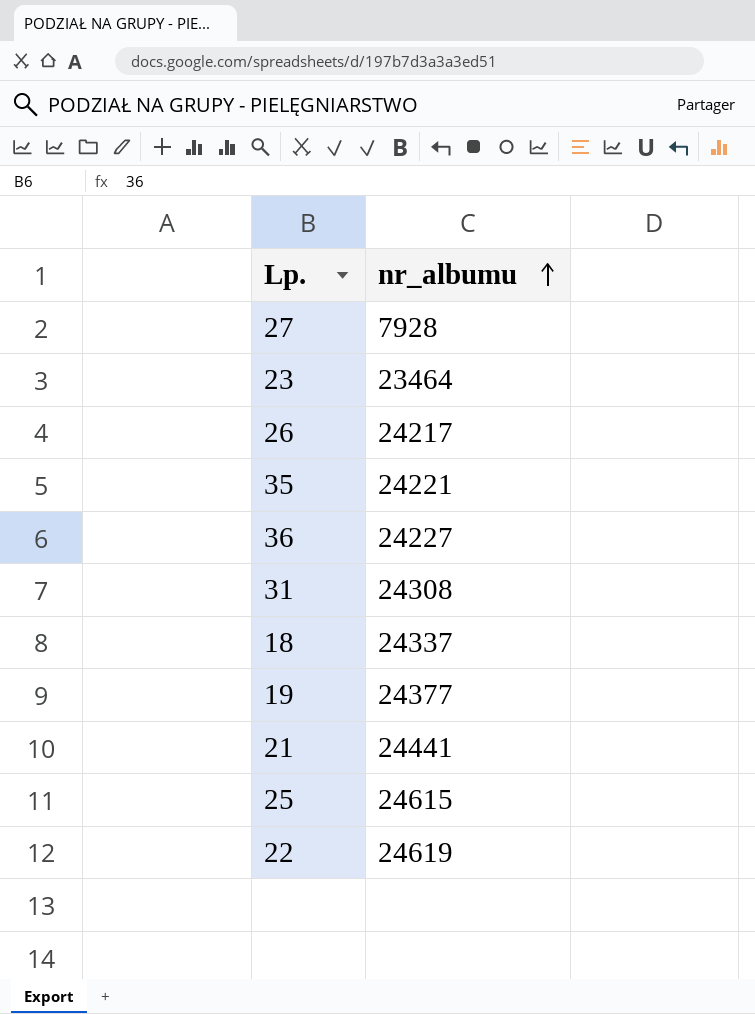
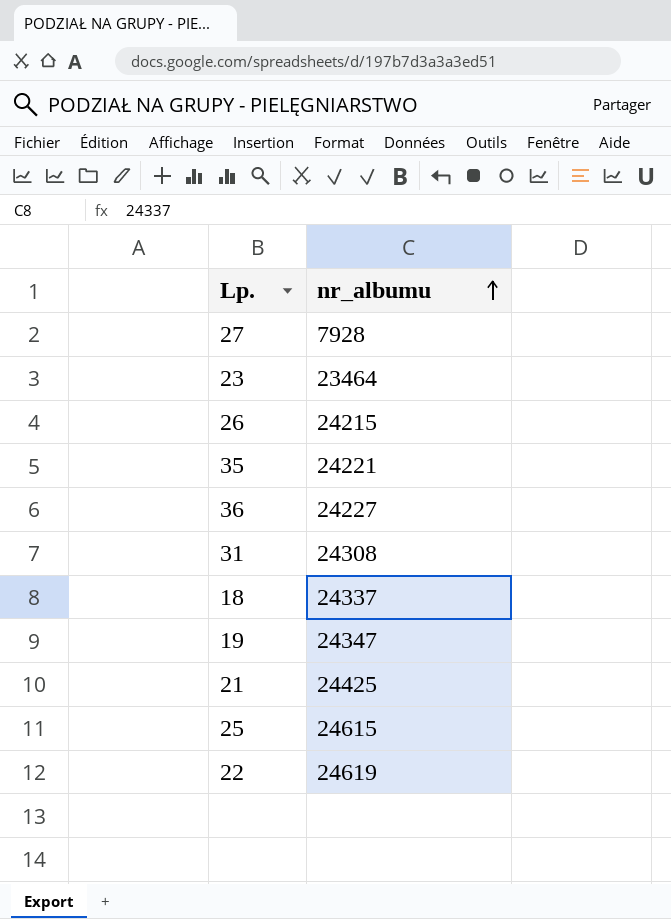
26 | nr_albumu: 24217 -> 24215
19 | nr_albumu: 24377 -> 24347
21 | nr_albumu: 24441 -> 24425

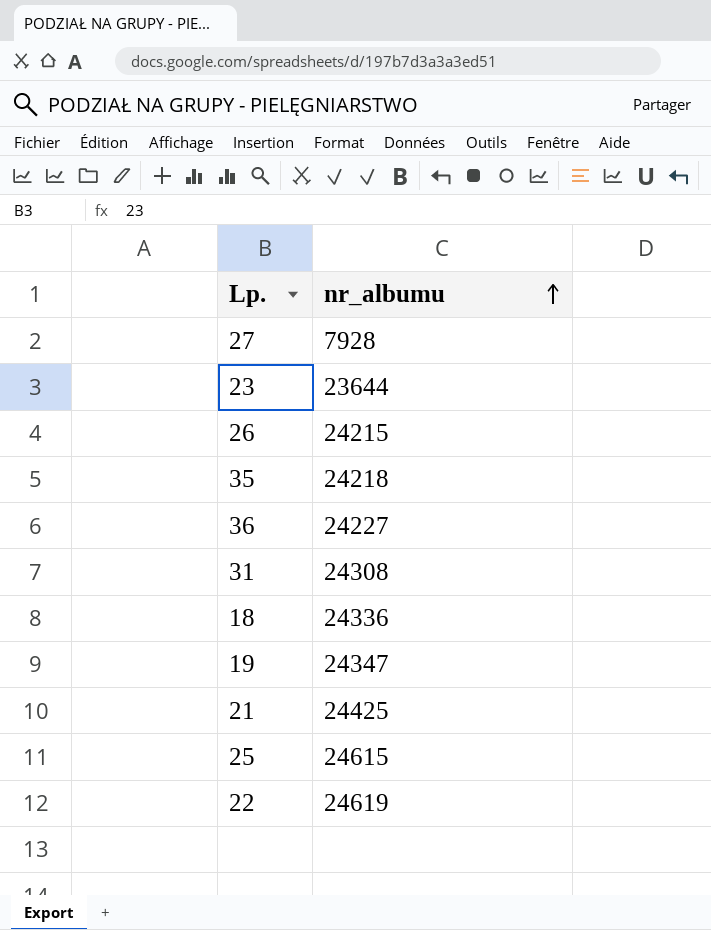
23 | nr_albumu: 23464 -> 23644
35 | nr_albumu: 24221 -> 24218
18 | nr_albumu: 24337 -> 24336

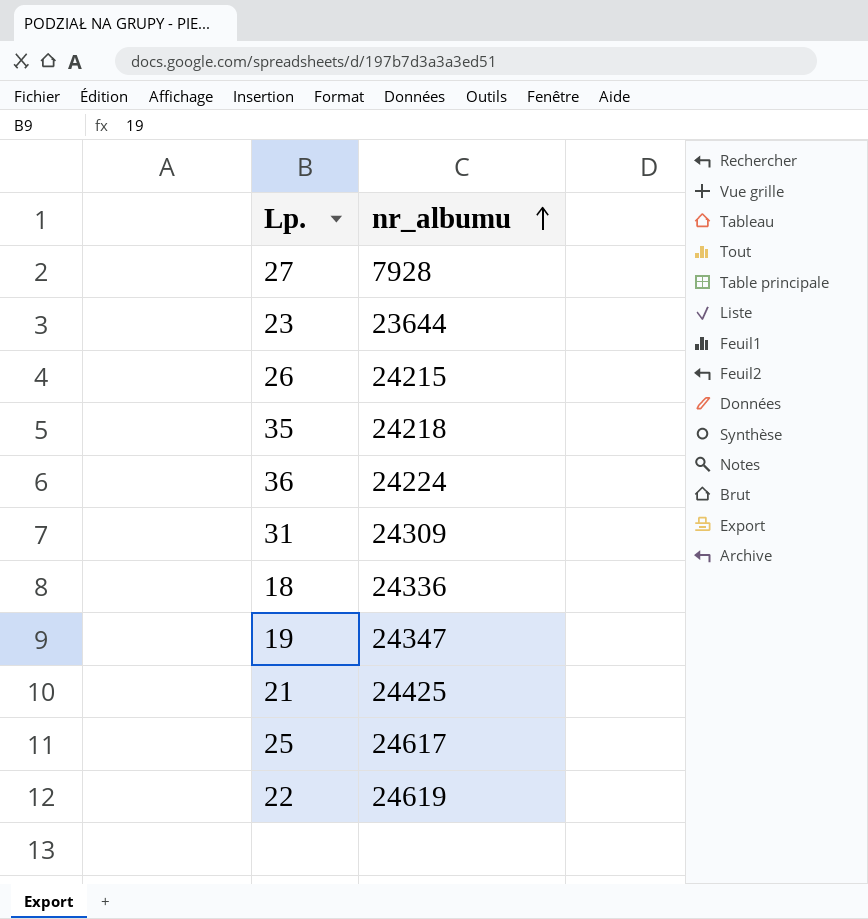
36 | nr_albumu: 24227 -> 24224
31 | nr_albumu: 24308 -> 24309
25 | nr_albumu: 24615 -> 24617

